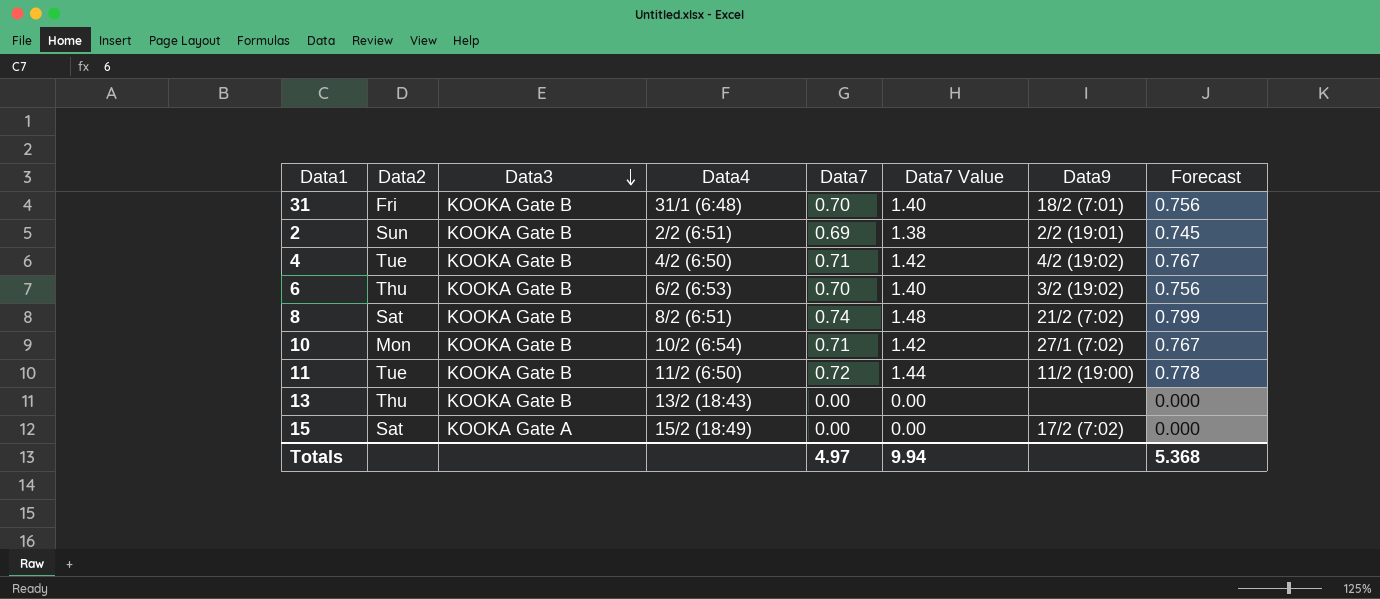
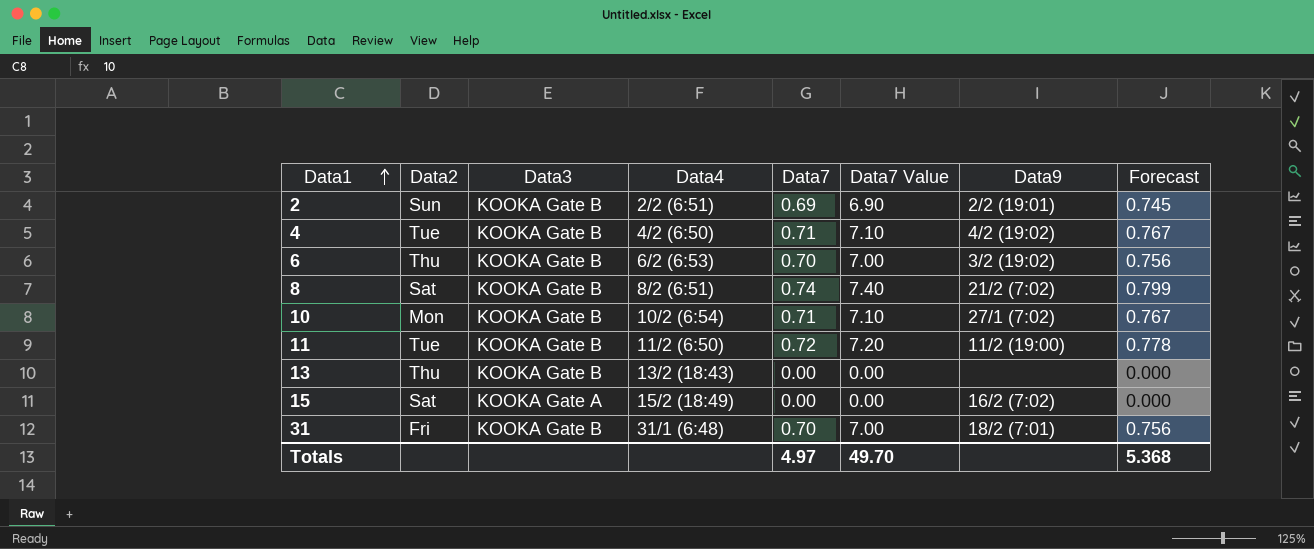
row order: Data3 descending -> Data1 ascending
column Data7 Value | formula: [Data7] * 2 -> [Data7] * 10
15 | Data9: 17/2 (7:02) -> 16/2 (7:02)
Totals | Data7 Value: 9.94 -> 49.70

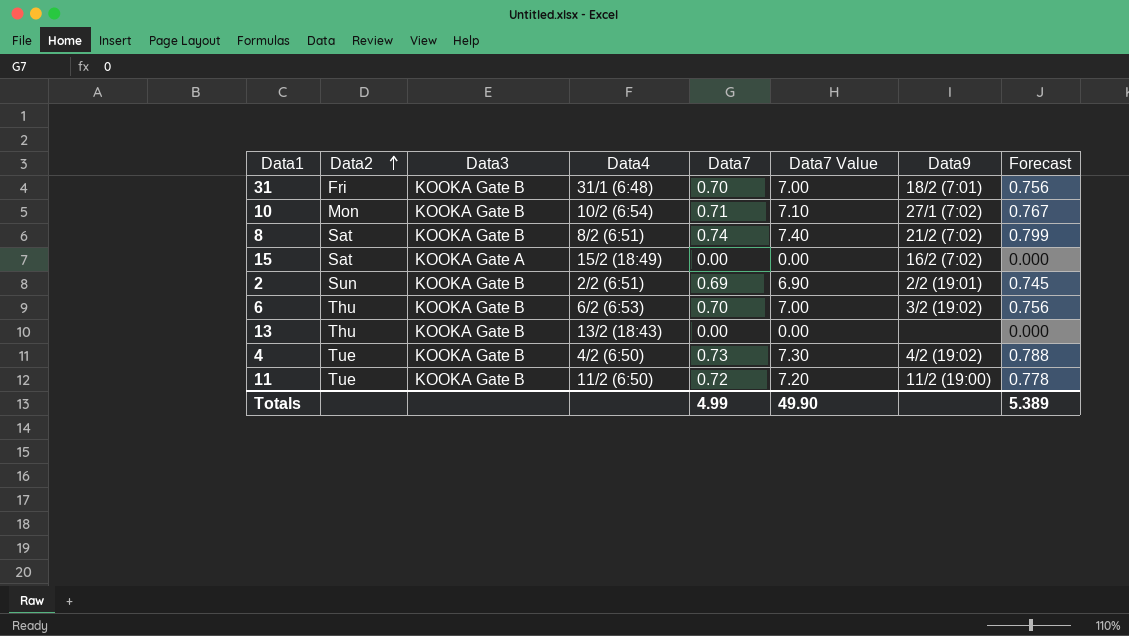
row order: Data1 ascending -> Data2 ascending
4 | Data7: 0.71 -> 0.73
4 | Data7 Value: 7.10 -> 7.30
4 | Forecast: 0.767 -> 0.788
Totals | Data7: 4.97 -> 4.99
Totals | Data7 Value: 49.70 -> 49.90
Totals | Forecast: 5.368 -> 5.389

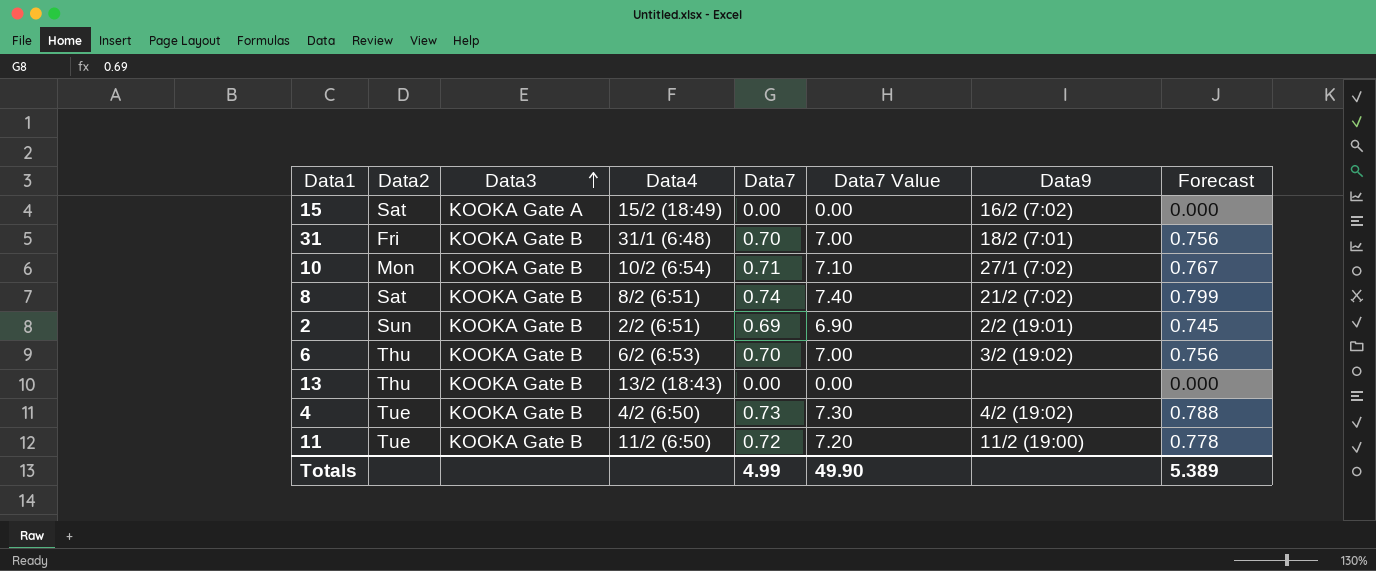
row order: Data2 ascending -> Data3 ascending

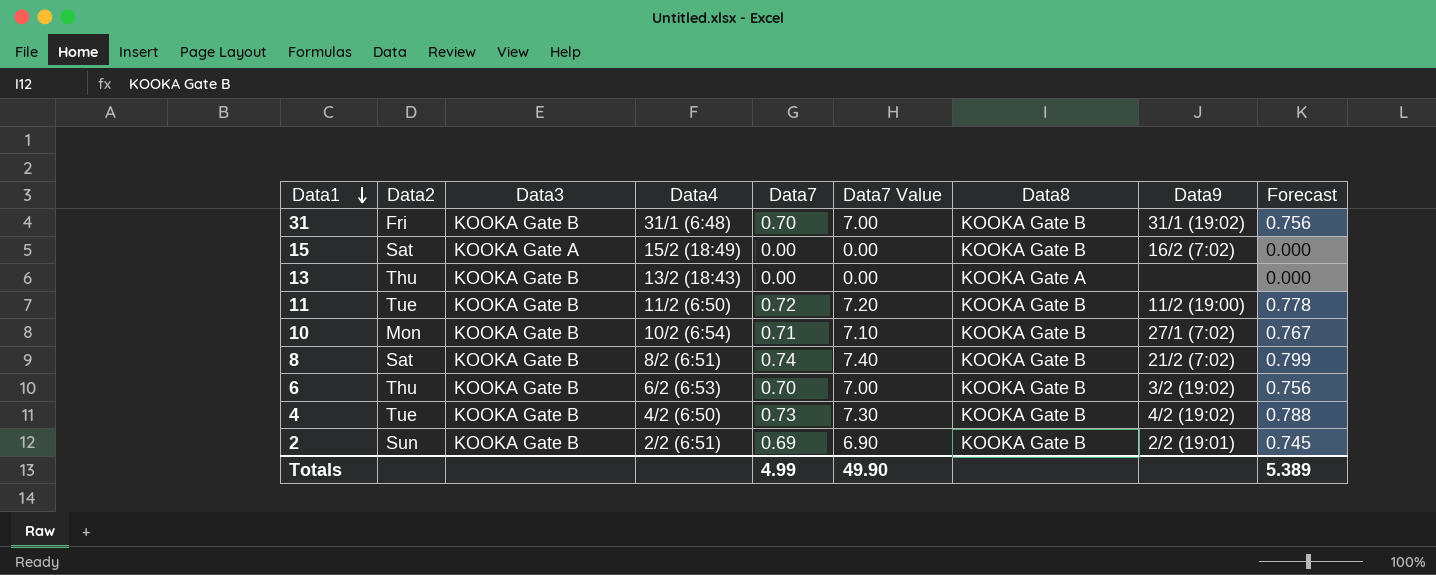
row order: Data3 ascending -> Data1 descending
column Data8 | position: none -> 7
31 | Data9: 18/2 (7:01) -> 31/1 (19:02)

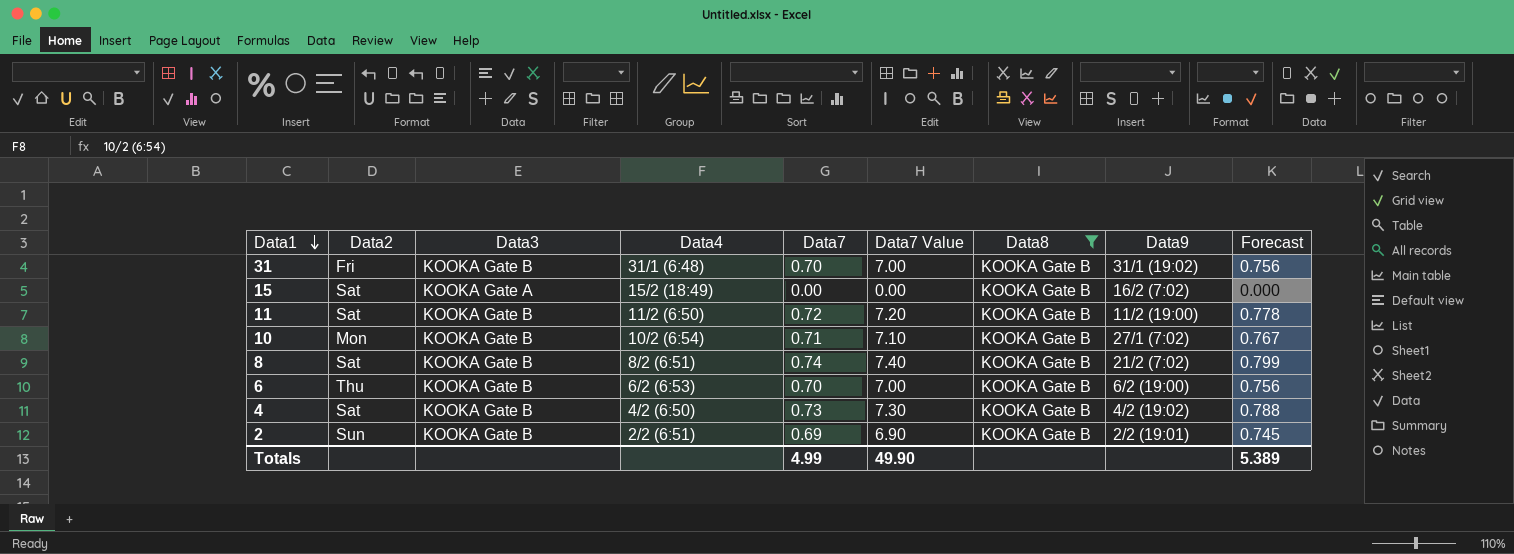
filter: none -> Data8 = KOOKA Gate B
11 | Data2: Tue -> Sat
6 | Data9: 3/2 (19:02) -> 6/2 (19:00)
4 | Data2: Tue -> Sat

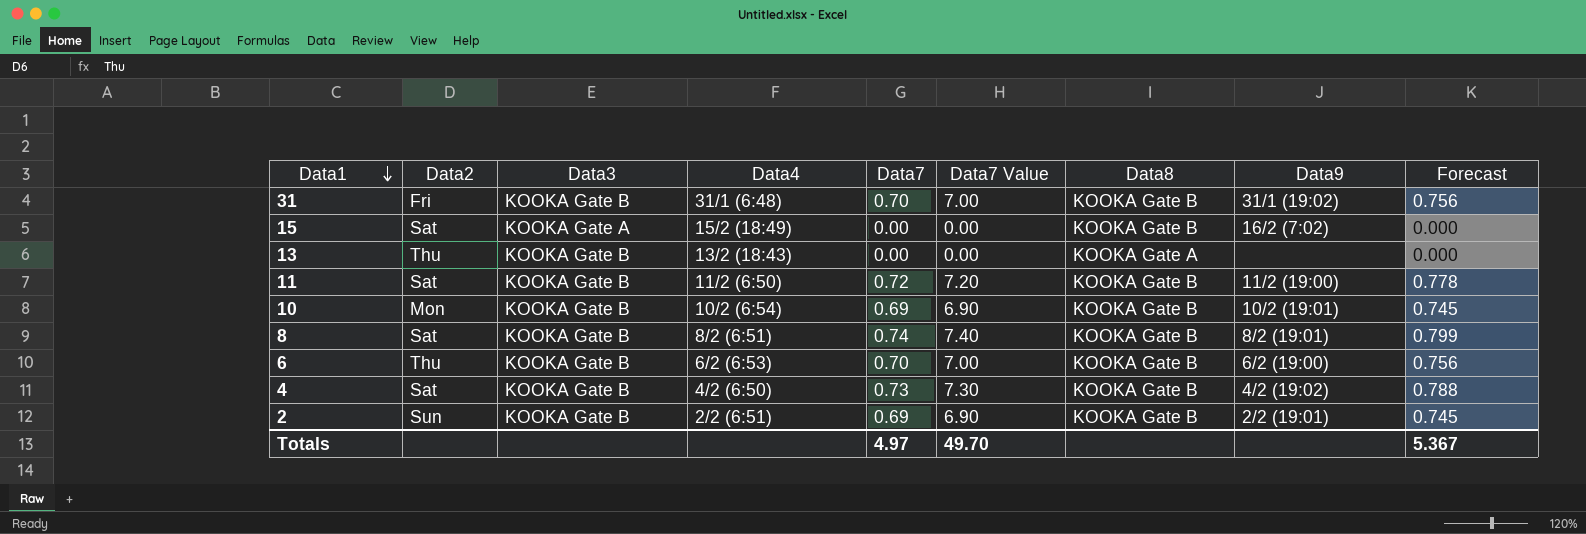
filter: Data8 = KOOKA Gate B -> none
10 | Data7: 0.71 -> 0.69
10 | Data7 Value: 7.10 -> 6.90
10 | Data9: 27/1 (7:02) -> 10/2 (19:01)
10 | Forecast: 0.767 -> 0.745
8 | Data9: 21/2 (7:02) -> 8/2 (19:01)
Totals | Data7: 4.99 -> 4.97
Totals | Data7 Value: 49.90 -> 49.70
Totals | Forecast: 5.389 -> 5.367

